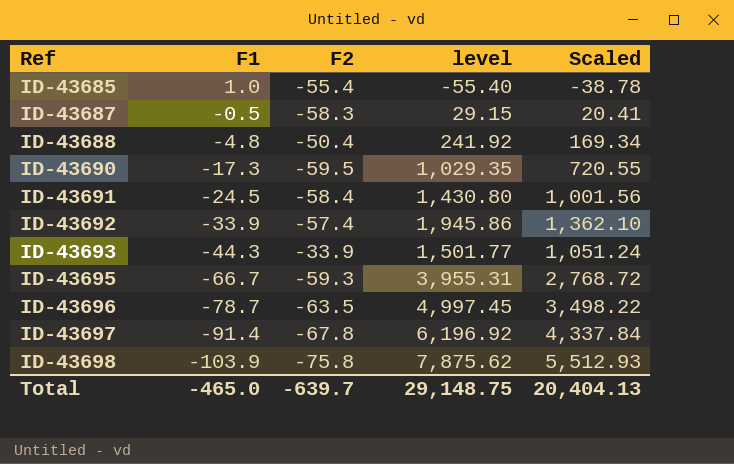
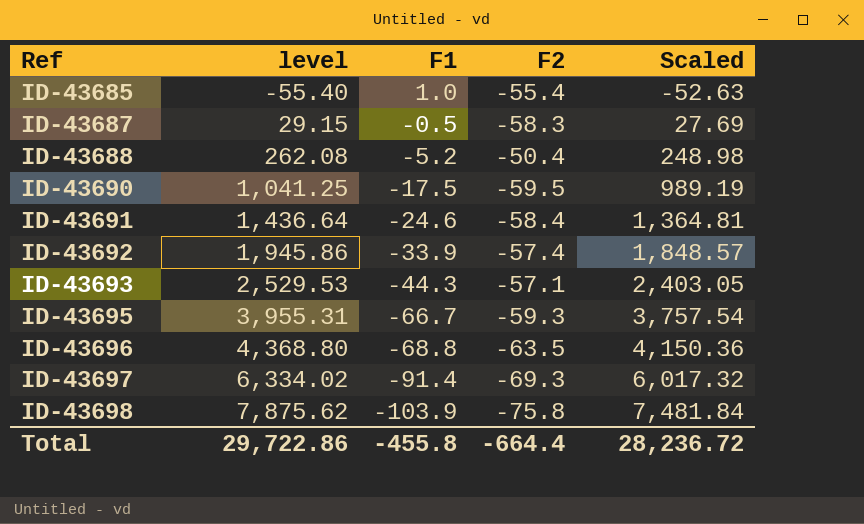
column level | position: 4 -> 2
column Scaled | formula: [level] * 0.7 -> [level] * 0.95
ID-43688 | level: 241.92 -> 262.08
ID-43688 | F1: -4.8 -> -5.2
ID-43690 | level: 1,029.35 -> 1,041.25
ID-43690 | F1: -17.3 -> -17.5
ID-43691 | level: 1,430.80 -> 1,436.64
ID-43691 | F1: -24.5 -> -24.6
ID-43693 | level: 1,501.77 -> 2,529.53
ID-43693 | F2: -33.9 -> -57.1
ID-43696 | level: 4,997.45 -> 4,368.80
ID-43696 | F1: -78.7 -> -68.8
ID-43697 | level: 6,196.92 -> 6,334.02
ID-43697 | F2: -67.8 -> -69.3
Total | level: 29,148.75 -> 29,722.86
Total | F1: -465.0 -> -455.8
Total | F2: -639.7 -> -664.4
Total | Scaled: 20,404.13 -> 28,236.72

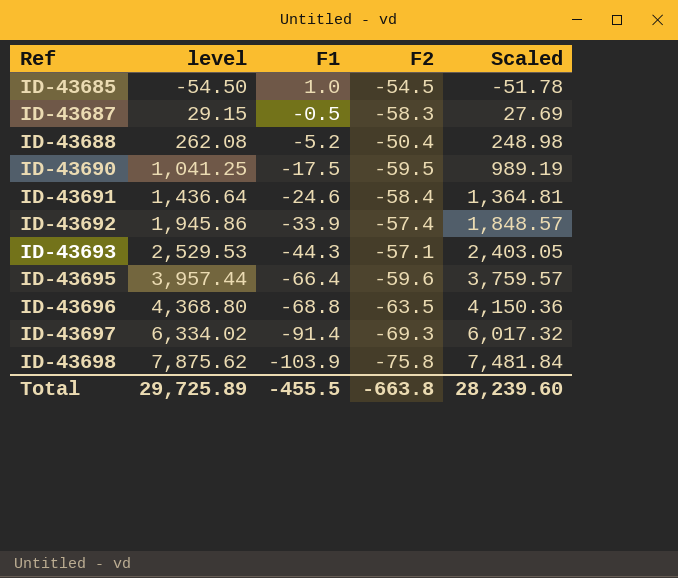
ID-43685 | level: -55.40 -> -54.50
ID-43685 | F2: -55.4 -> -54.5
ID-43685 | Scaled: -52.63 -> -51.78
ID-43695 | level: 3,955.31 -> 3,957.44
ID-43695 | F1: -66.7 -> -66.4
ID-43695 | F2: -59.3 -> -59.6
ID-43695 | Scaled: 3,757.54 -> 3,759.57
Total | level: 29,722.86 -> 29,725.89
Total | F1: -455.8 -> -455.5
Total | F2: -664.4 -> -663.8
Total | Scaled: 28,236.72 -> 28,239.60

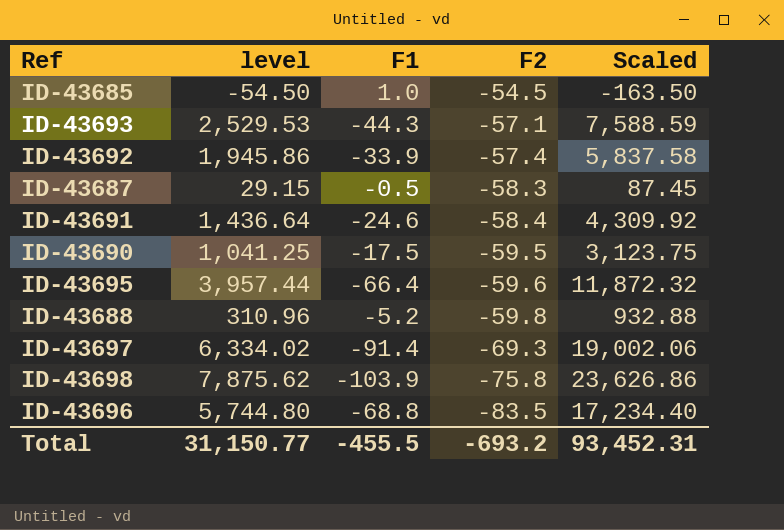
row order: Ref ascending -> F2 descending
column Scaled | formula: [level] * 0.95 -> [level] * 3
ID-43688 | level: 262.08 -> 310.96
ID-43688 | F2: -50.4 -> -59.8
ID-43696 | level: 4,368.80 -> 5,744.80
ID-43696 | F2: -63.5 -> -83.5
Total | level: 29,725.89 -> 31,150.77
Total | F2: -663.8 -> -693.2
Total | Scaled: 28,239.60 -> 93,452.31

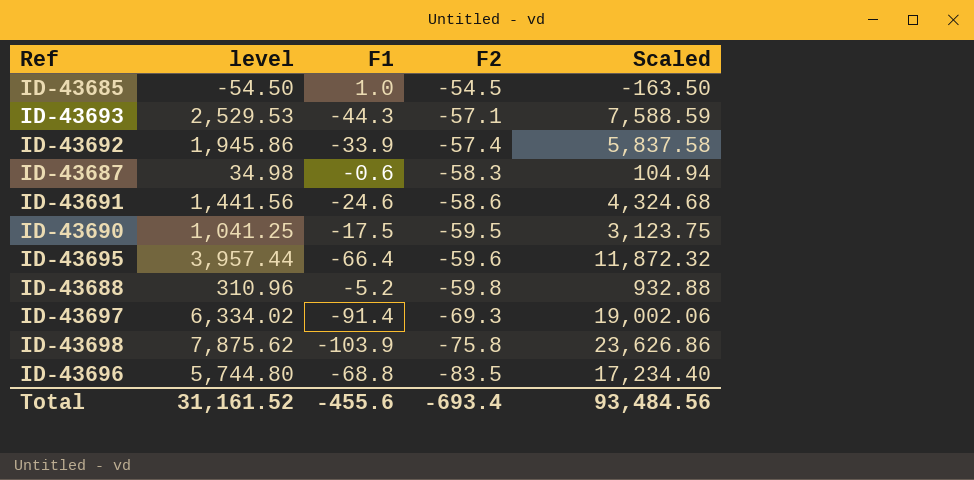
ID-43687 | level: 29.15 -> 34.98
ID-43687 | F1: -0.5 -> -0.6
ID-43687 | Scaled: 87.45 -> 104.94
ID-43691 | level: 1,436.64 -> 1,441.56
ID-43691 | F2: -58.4 -> -58.6
ID-43691 | Scaled: 4,309.92 -> 4,324.68
Total | level: 31,150.77 -> 31,161.52
Total | F1: -455.5 -> -455.6
Total | F2: -693.2 -> -693.4
Total | Scaled: 93,452.31 -> 93,484.56

